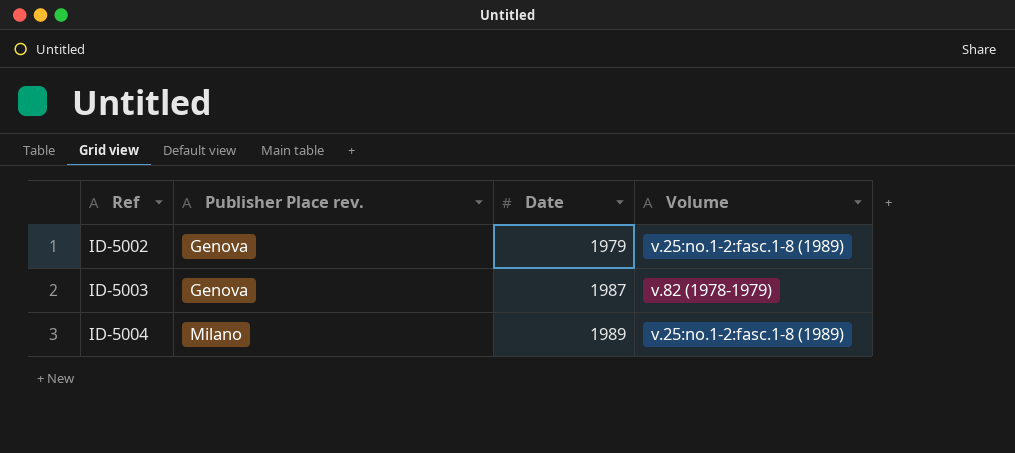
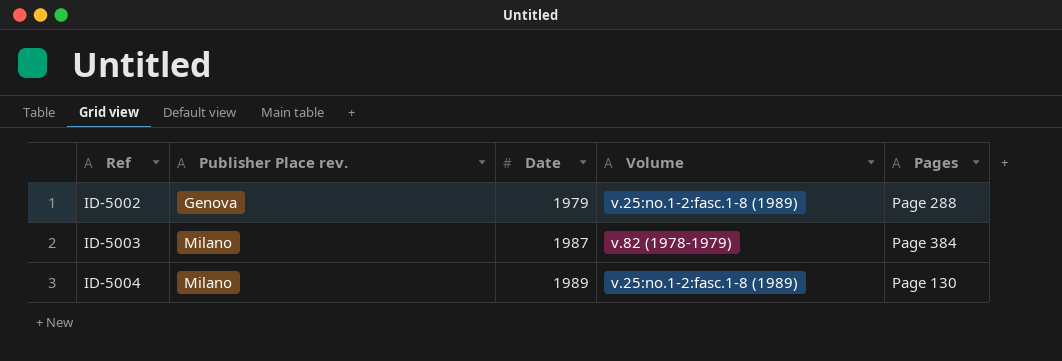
column Pages | position: none -> 5
ID-5003 | Publisher Place rev.: Genova -> Milano

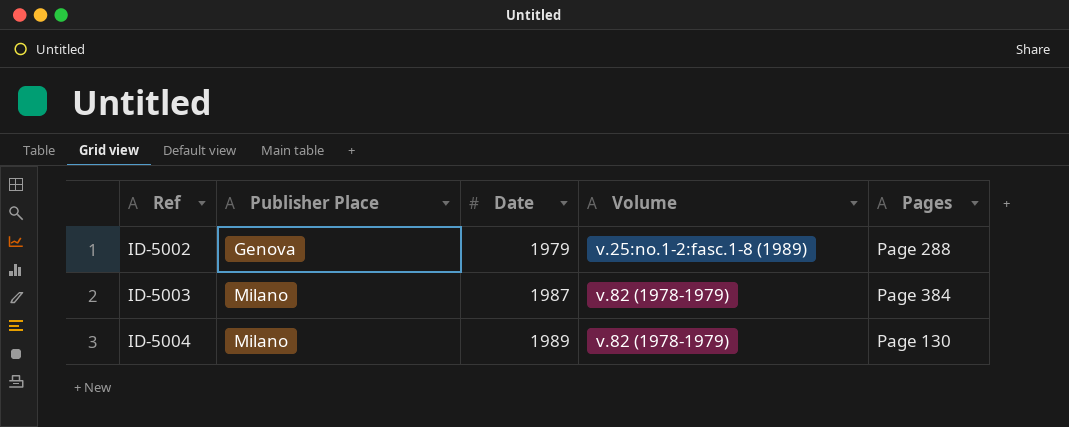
column name: Publisher Place rev. -> Publisher Place
ID-5004 | Volume: v.25:no.1-2:fasc.1-8 (1989) -> v.82 (1978-1979)

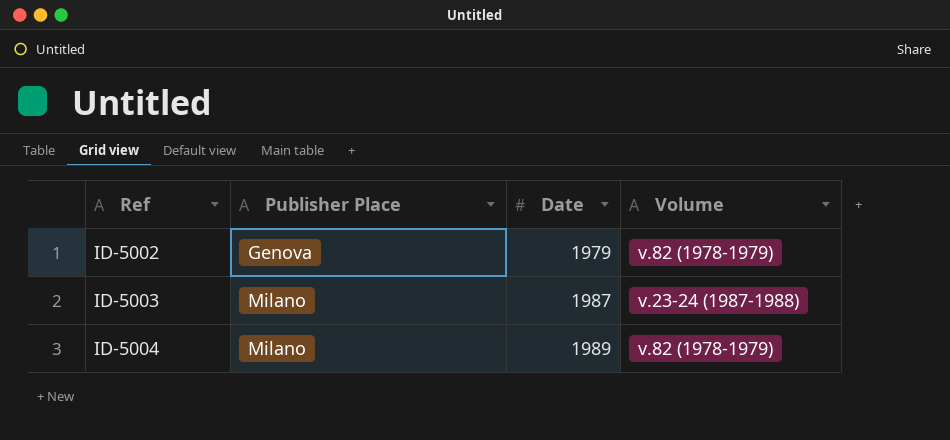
column Pages | position: 5 -> none
ID-5002 | Volume: v.25:no.1-2:fasc.1-8 (1989) -> v.82 (1978-1979)
ID-5003 | Volume: v.82 (1978-1979) -> v.23-24 (1987-1988)

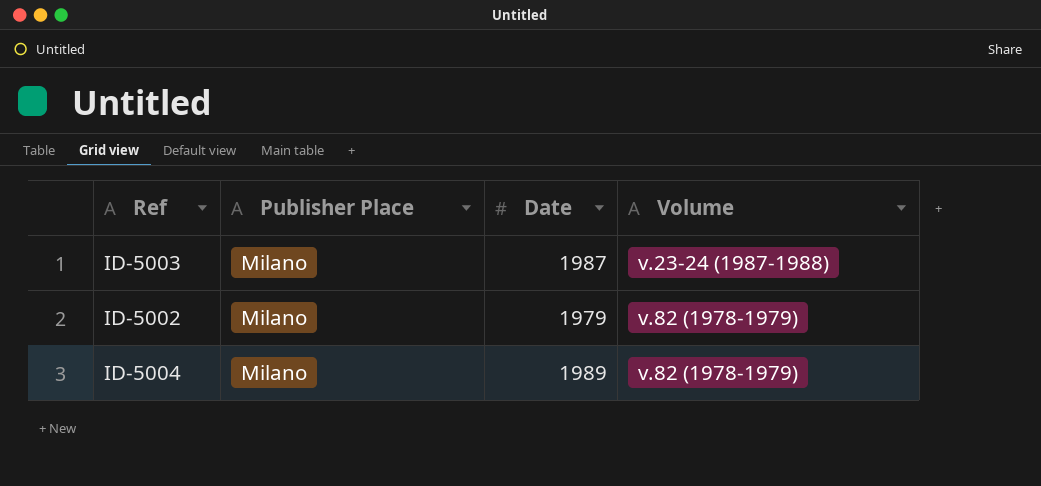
row order: Ref ascending -> Volume ascending
ID-5002 | Publisher Place: Genova -> Milano

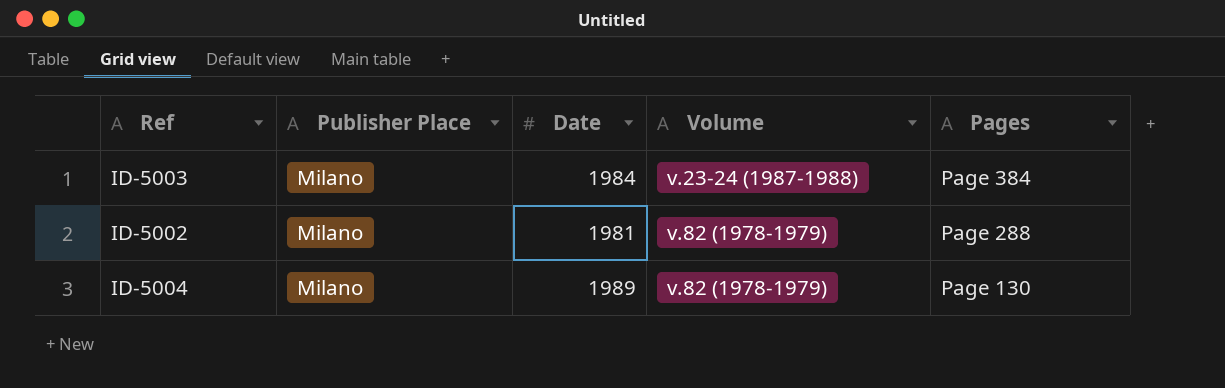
column Pages | position: none -> 5
ID-5003 | Date: 1987 -> 1984
ID-5002 | Date: 1979 -> 1981

